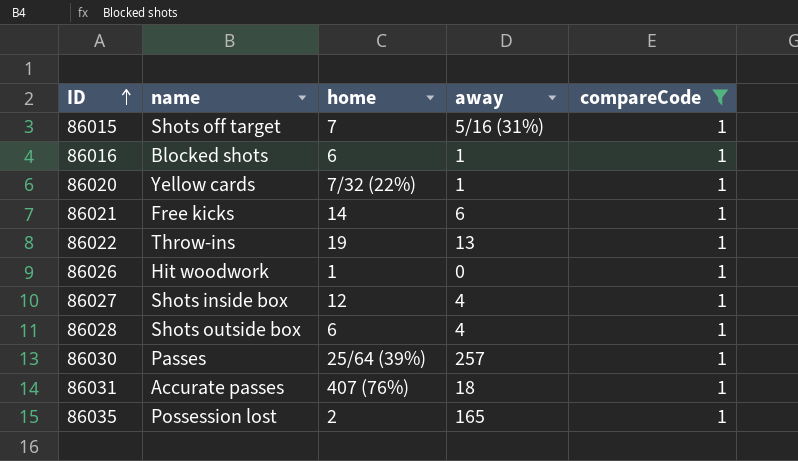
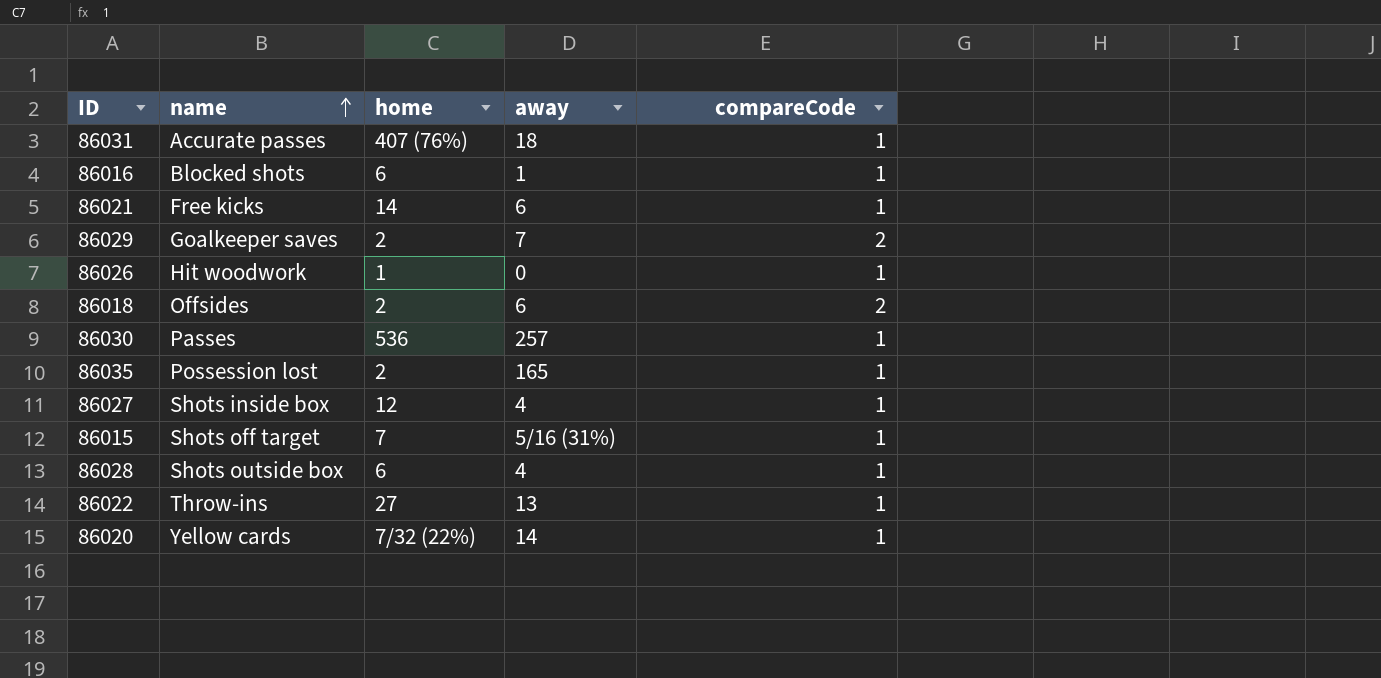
filter: compareCode = 1 -> none
row order: ID ascending -> name ascending
86030 | home: 25/64 (39%) -> 536
86022 | home: 19 -> 27
86020 | away: 1 -> 14

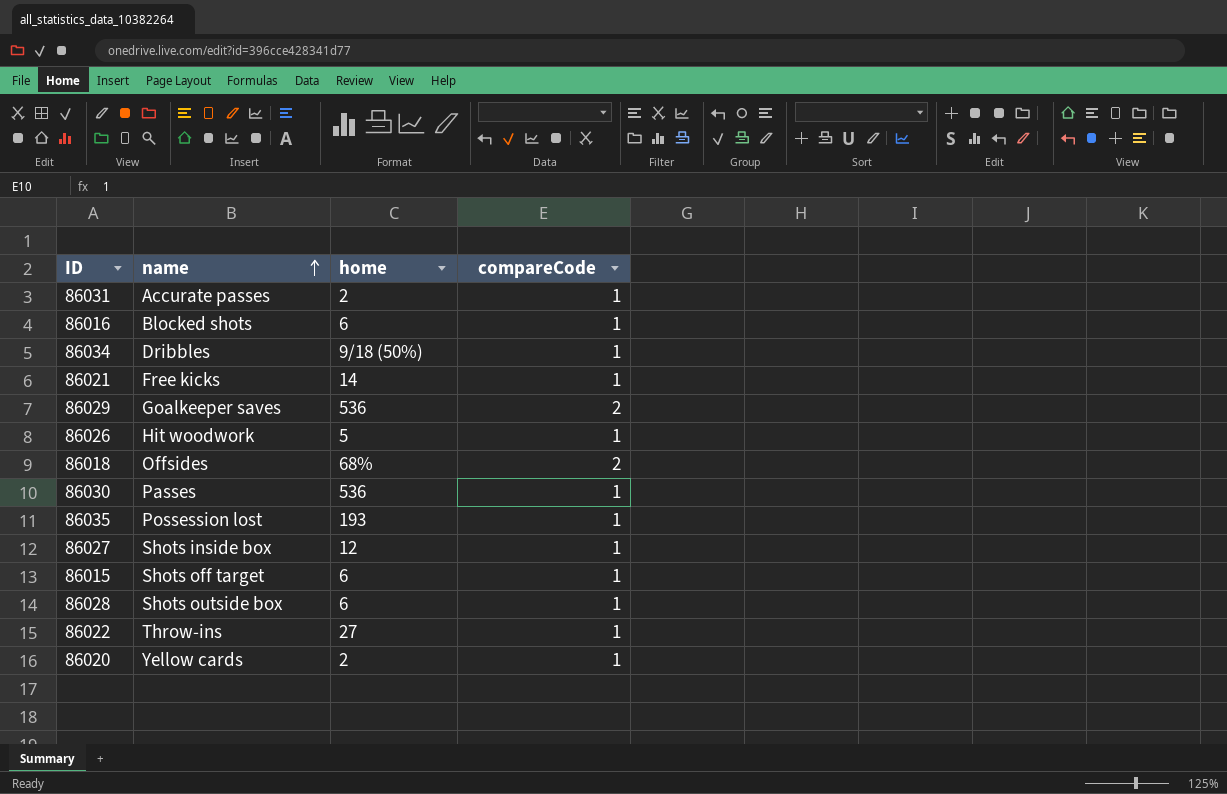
column away | position: 4 -> none
86031 | home: 407 (76%) -> 2
row 86034: none -> Dribbles | 9/18 (50%) | 1
86029 | home: 2 -> 536
86026 | home: 1 -> 5
86018 | home: 2 -> 68%
86035 | home: 2 -> 193
86015 | home: 7 -> 6
86020 | home: 7/32 (22%) -> 2

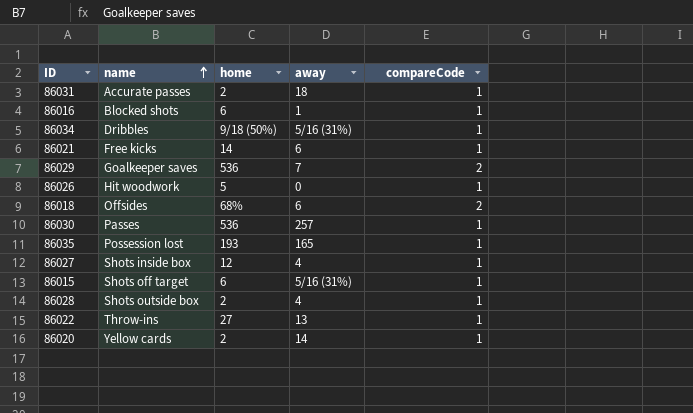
column away | position: none -> 4
86028 | home: 6 -> 2

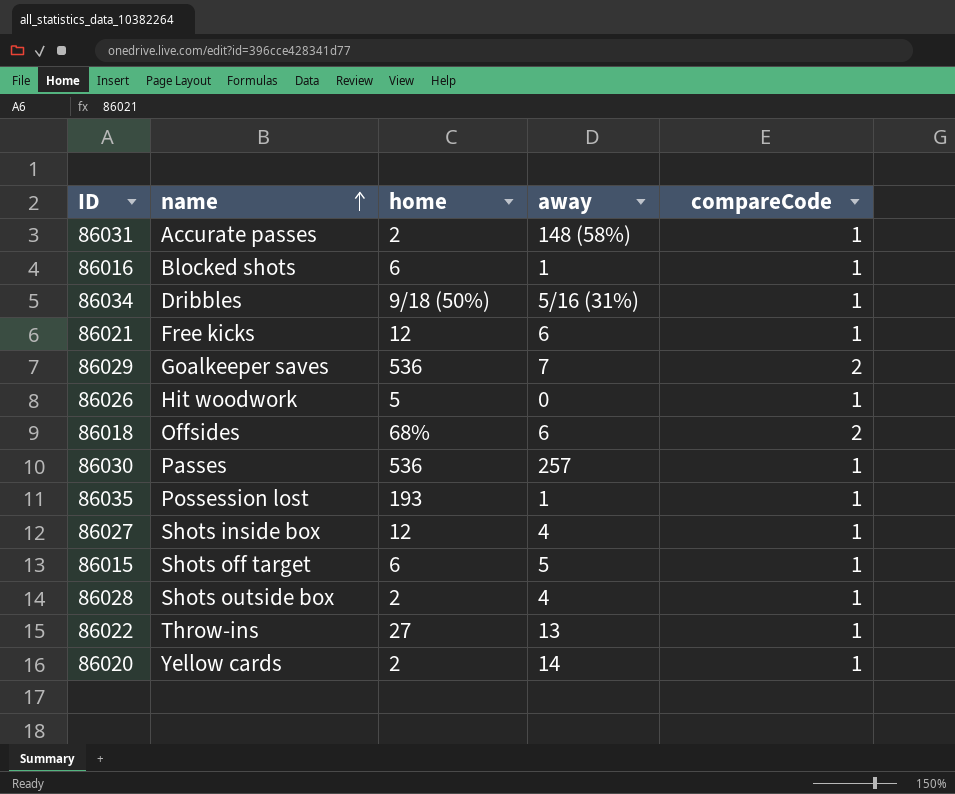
86031 | away: 18 -> 148 (58%)
86021 | home: 14 -> 12
86035 | away: 165 -> 1
86015 | away: 5/16 (31%) -> 5

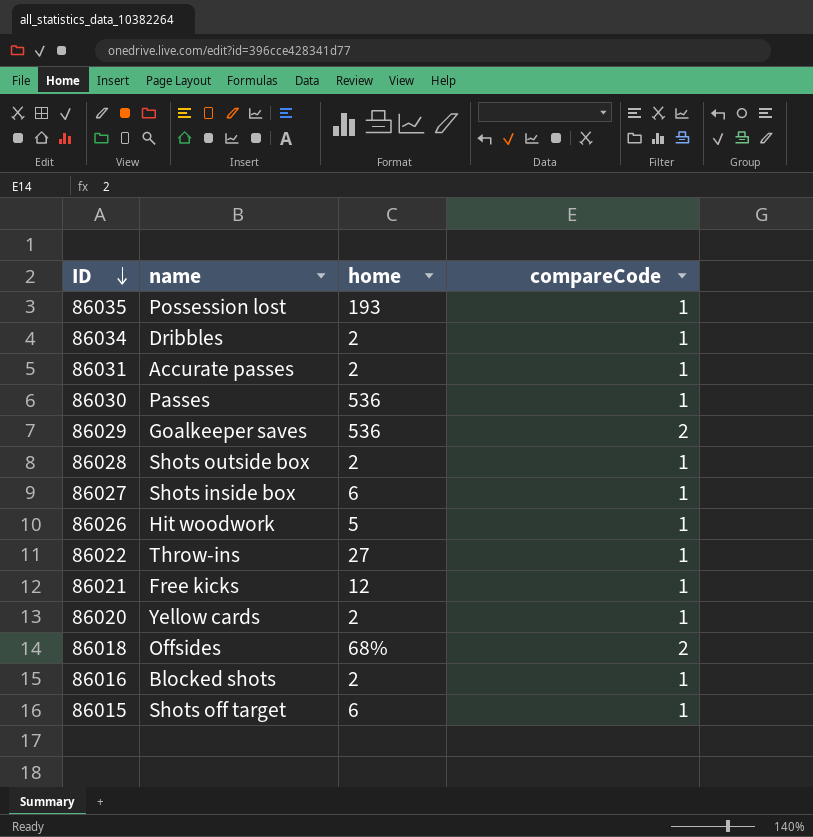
row order: name ascending -> ID descending
column away | position: 4 -> none
86034 | home: 9/18 (50%) -> 2
86027 | home: 12 -> 6
86016 | home: 6 -> 2

